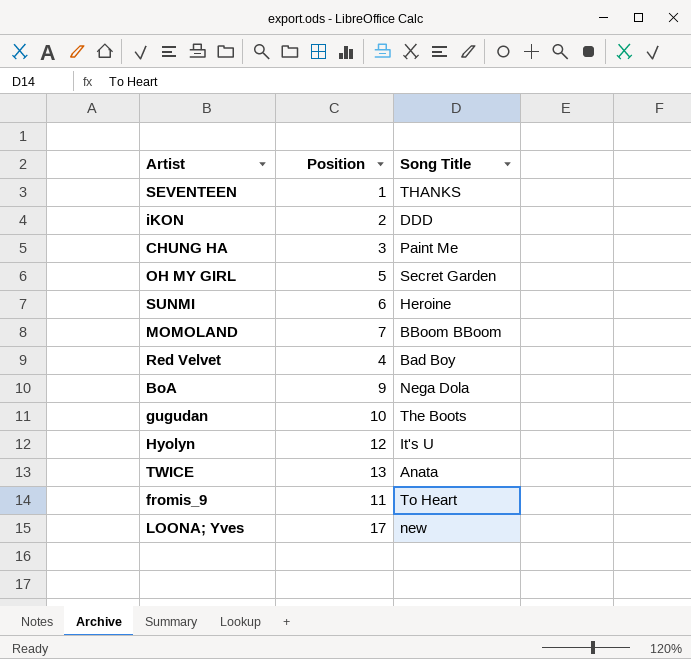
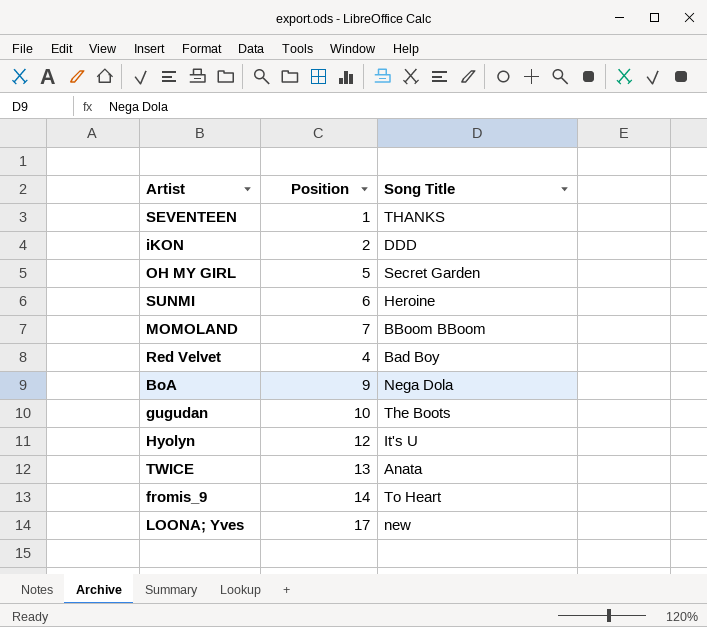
row CHUNG HA: 3 | Paint Me -> none
fromis_9 | Position: 11 -> 14

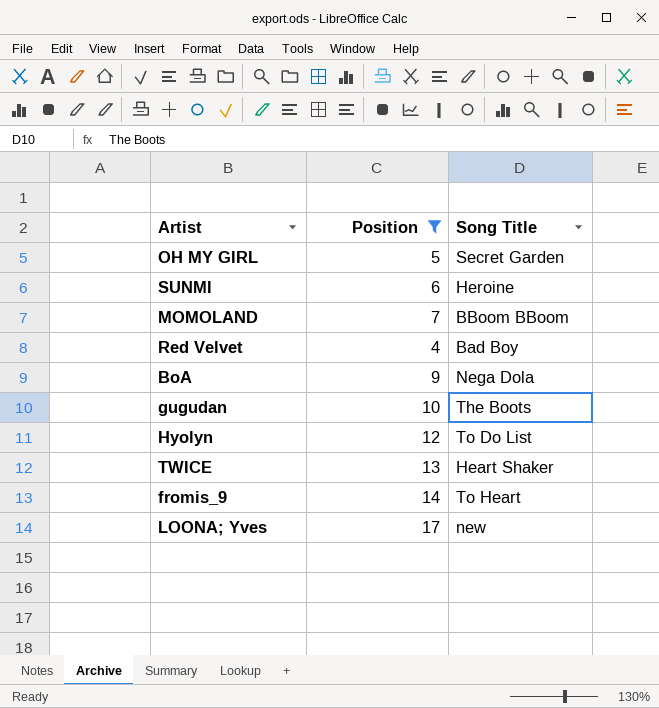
filter: none -> Position >= 4
Hyolyn | Song Title: It's U -> To Do List
TWICE | Song Title: Anata -> Heart Shaker

